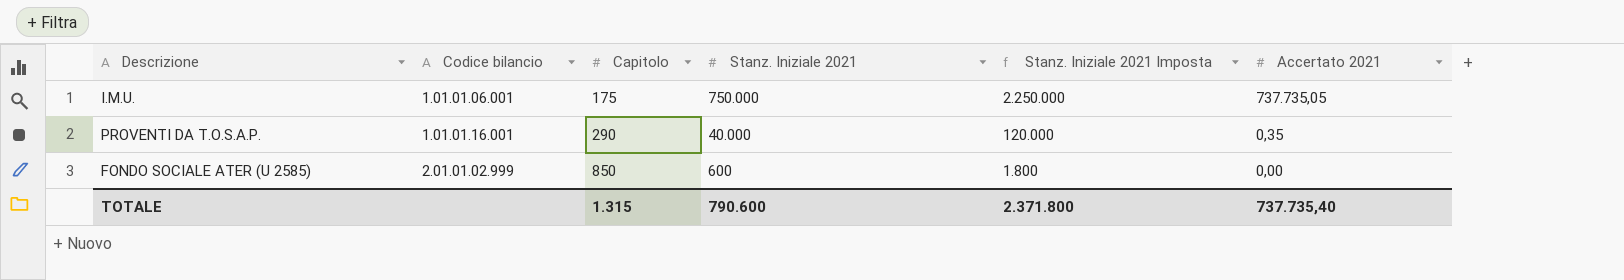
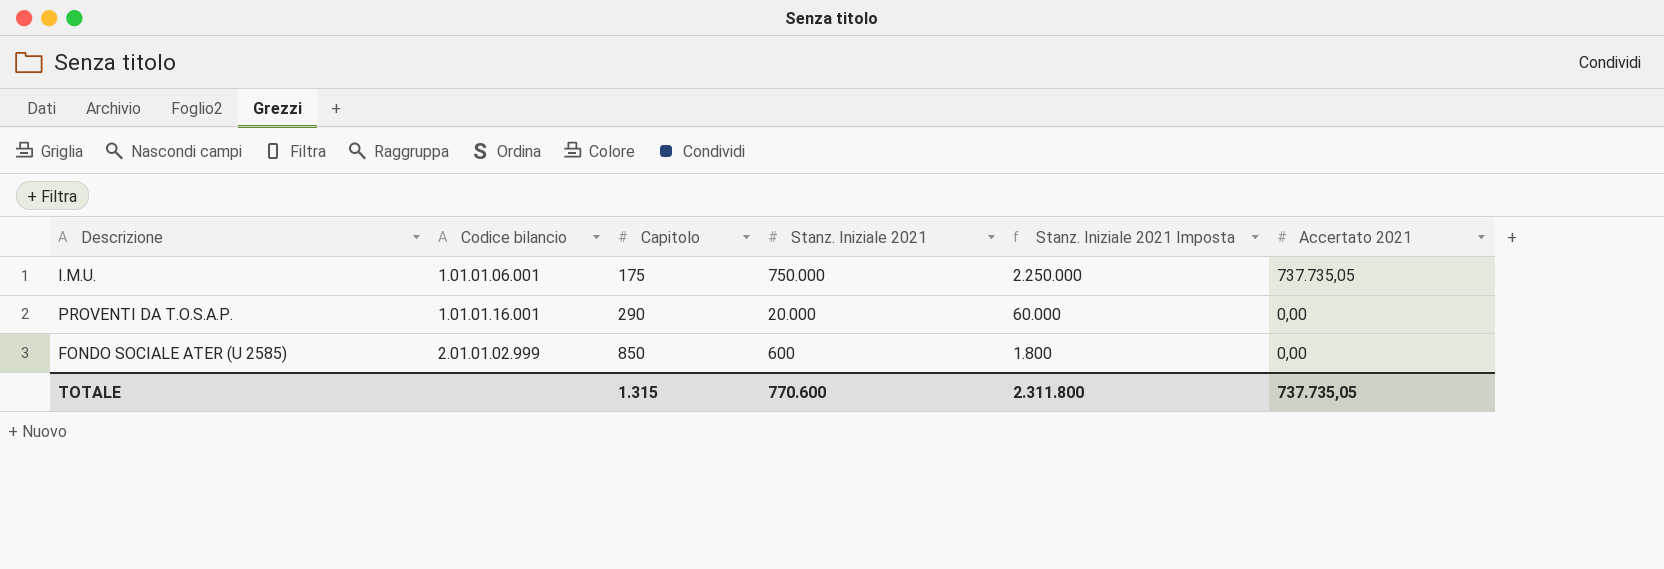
PROVENTI DA T.O.S.A.P. | Stanz. Iniziale 2021: 40.000 -> 20.000
PROVENTI DA T.O.S.A.P. | Stanz. Iniziale 2021 Imposta: 120.000 -> 60.000
PROVENTI DA T.O.S.A.P. | Accertato 2021: 0,35 -> 0,00
TOTALE | Stanz. Iniziale 2021: 790.600 -> 770.600
TOTALE | Stanz. Iniziale 2021 Imposta: 2.371.800 -> 2.311.800
TOTALE | Accertato 2021: 737.735,40 -> 737.735,05

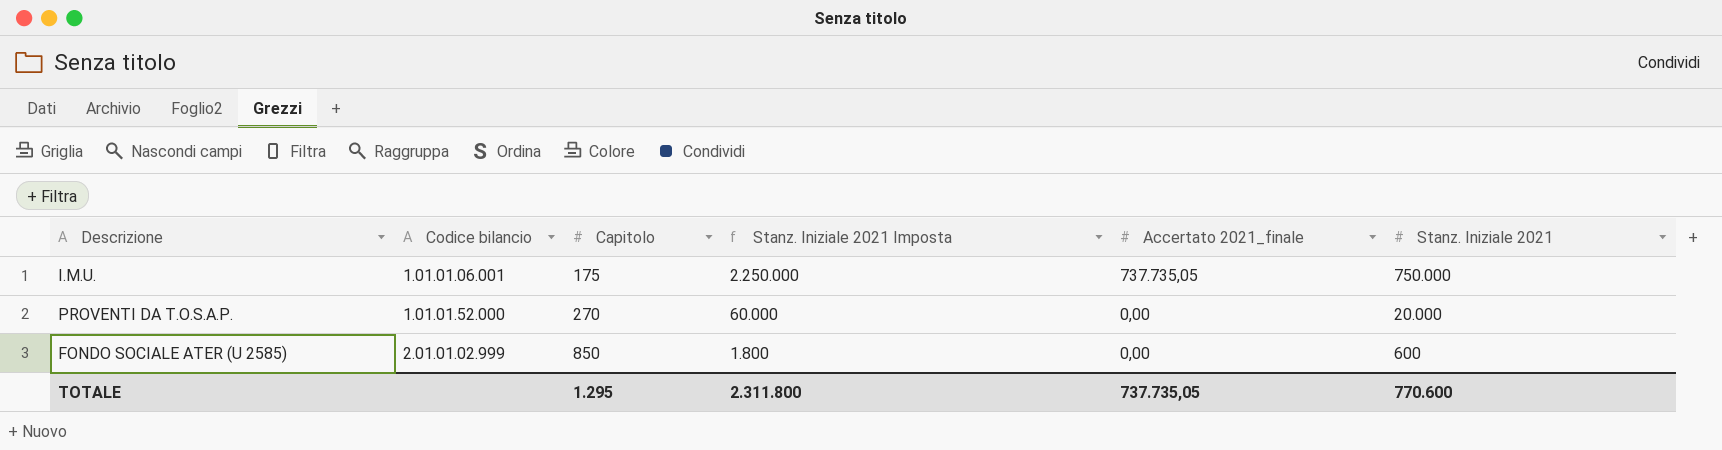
column name: Accertato 2021 -> Accertato 2021_finale
column Stanz. Iniziale 2021 | position: 4 -> 6
PROVENTI DA T.O.S.A.P. | Codice bilancio: 1.01.01.16.001 -> 1.01.01.52.000
PROVENTI DA T.O.S.A.P. | Capitolo: 290 -> 270
TOTALE | Capitolo: 1.315 -> 1.295

